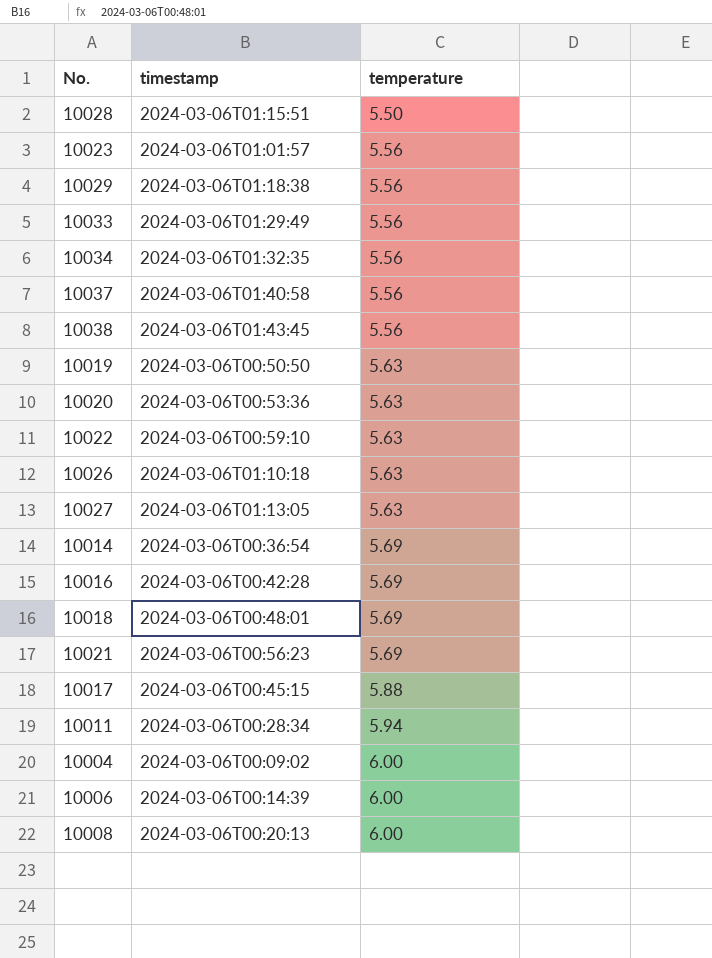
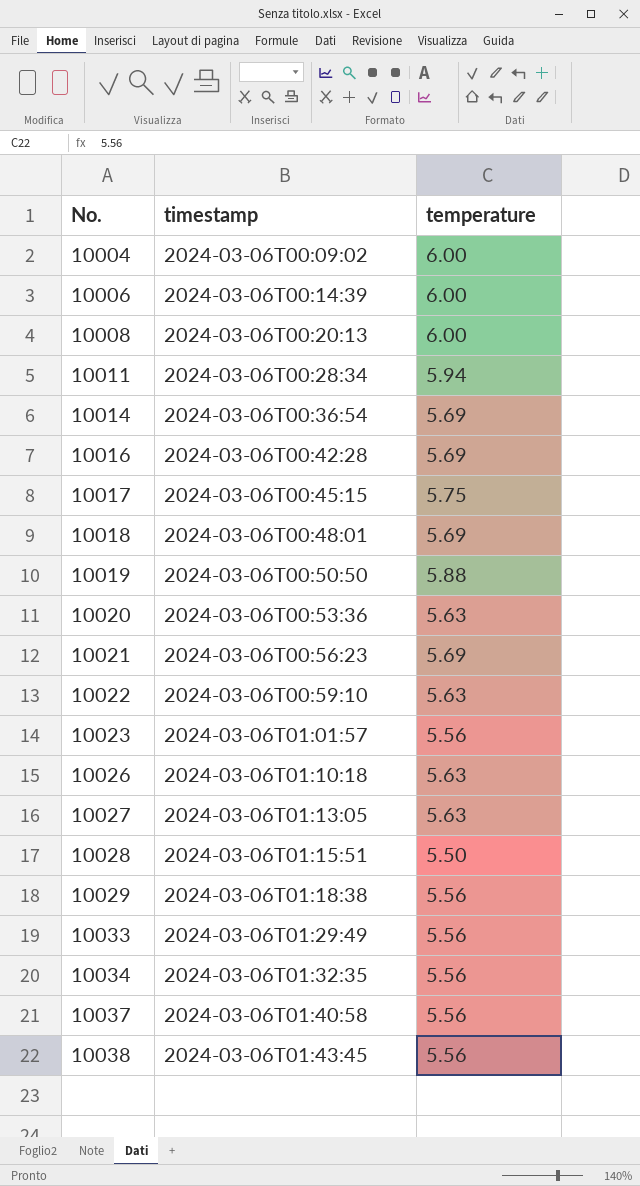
row order: temperature ascending -> No. ascending
10017 | temperature: 5.88 -> 5.75
10019 | temperature: 5.63 -> 5.88

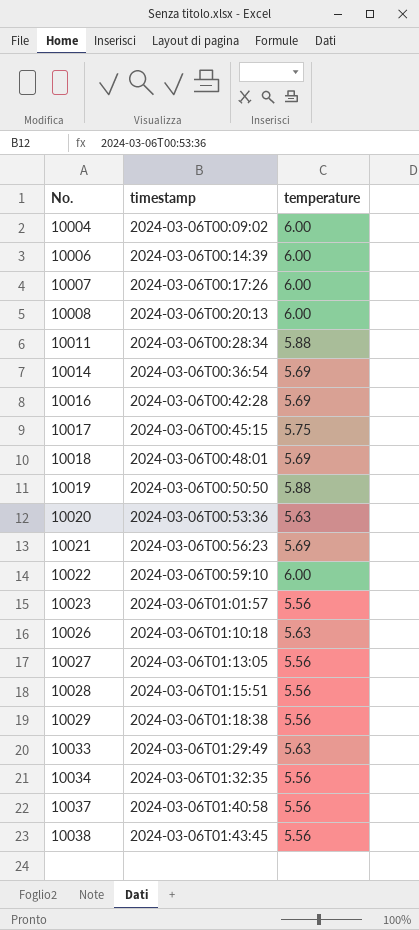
row 10007: none -> 2024-03-06T00:17:26 | 6.00
10011 | temperature: 5.94 -> 5.88
10022 | temperature: 5.63 -> 6.00
10027 | temperature: 5.63 -> 5.56
10028 | temperature: 5.50 -> 5.56
10033 | temperature: 5.56 -> 5.63

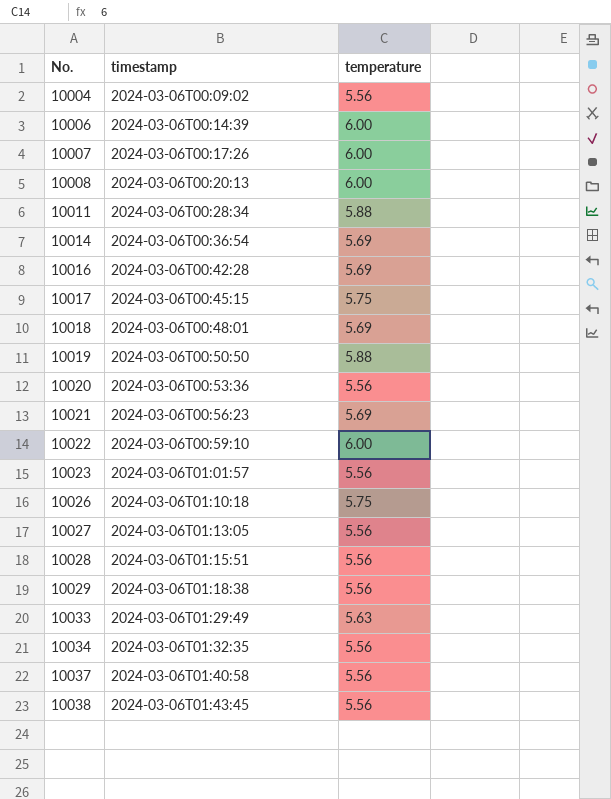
10004 | temperature: 6.00 -> 5.56
10020 | temperature: 5.63 -> 5.56
10026 | temperature: 5.63 -> 5.75

